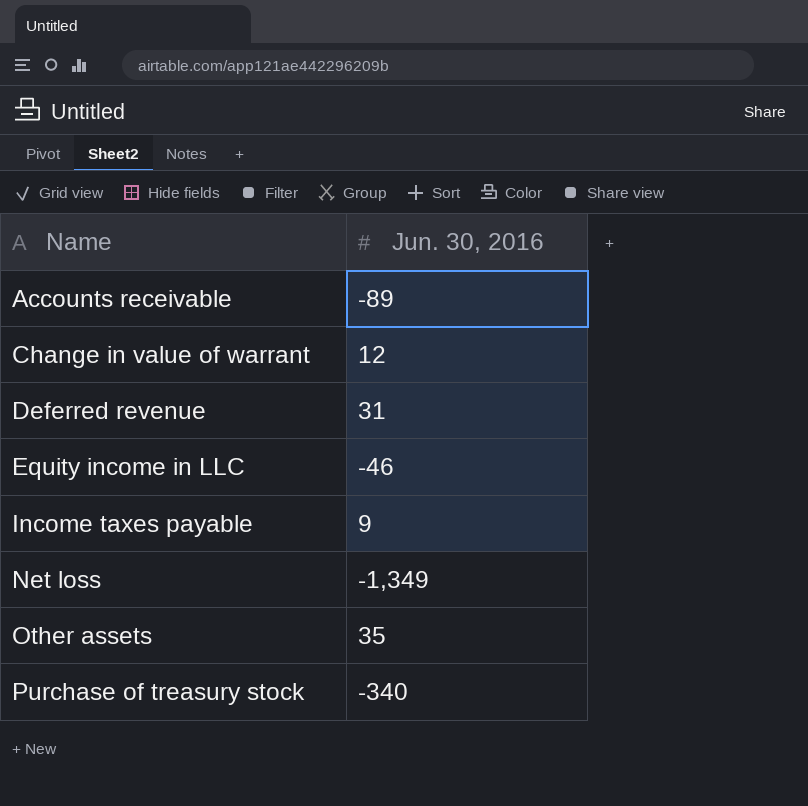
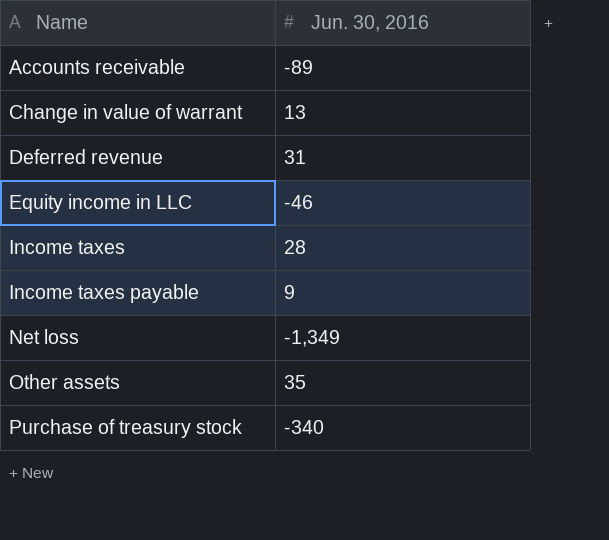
Change in value of warrant | Jun. 30, 2016: 12 -> 13
row Income taxes: none -> 28

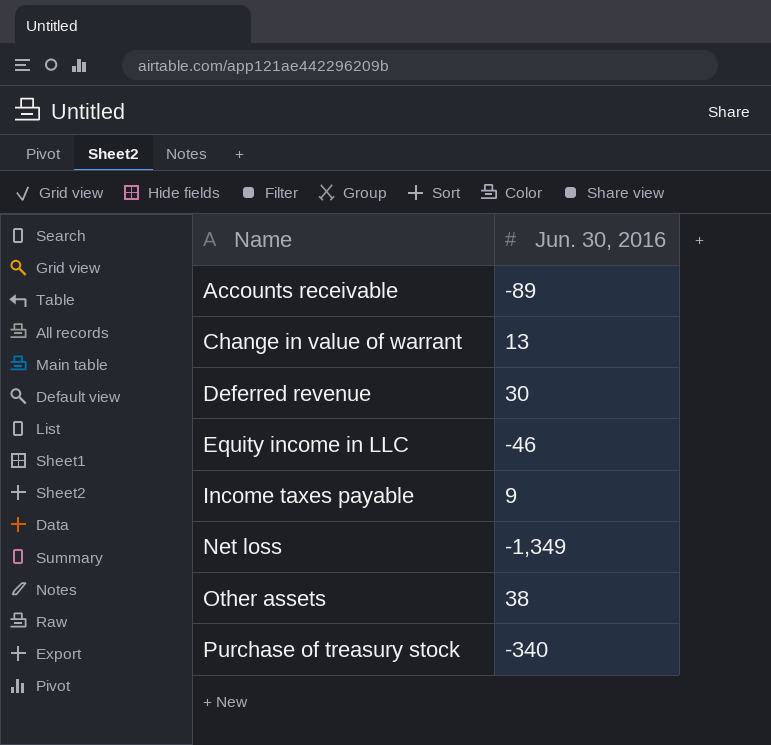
row Income taxes: 28 -> none
Deferred revenue | Jun. 30, 2016: 31 -> 30
Other assets | Jun. 30, 2016: 35 -> 38

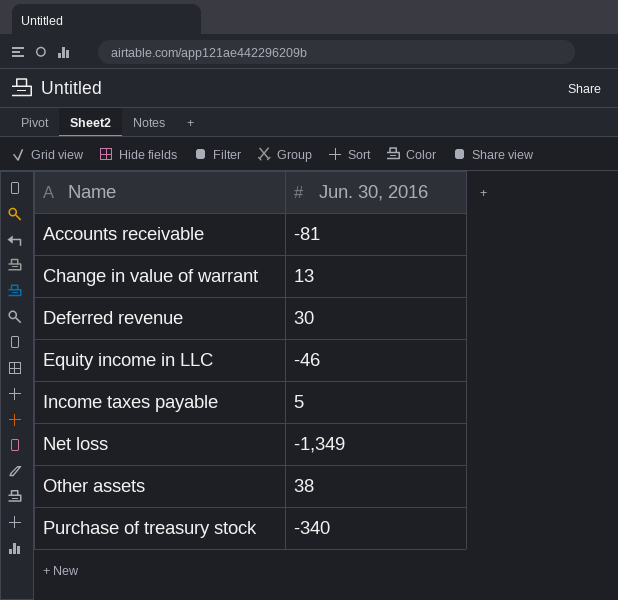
Accounts receivable | Jun. 30, 2016: -89 -> -81
Income taxes payable | Jun. 30, 2016: 9 -> 5

